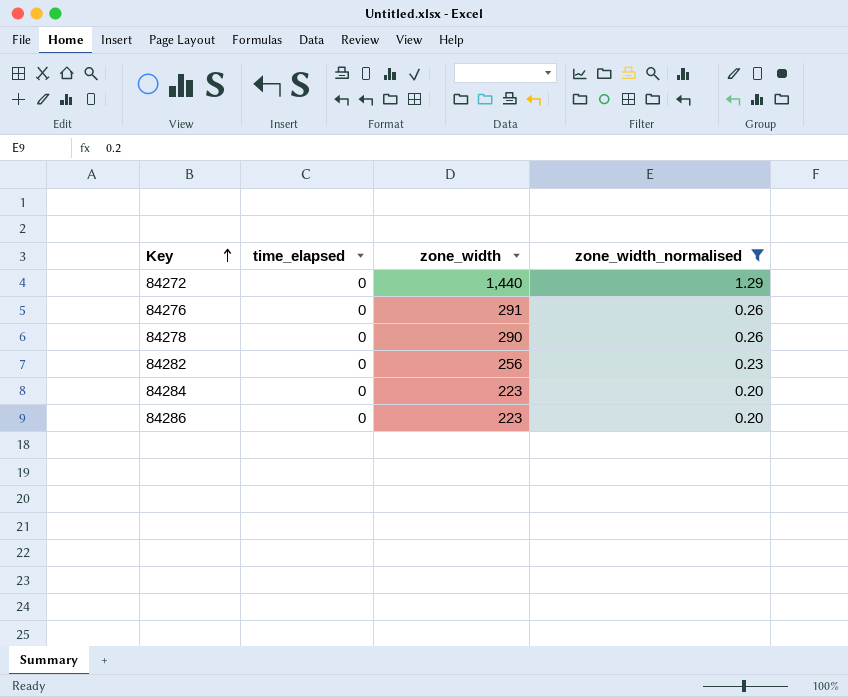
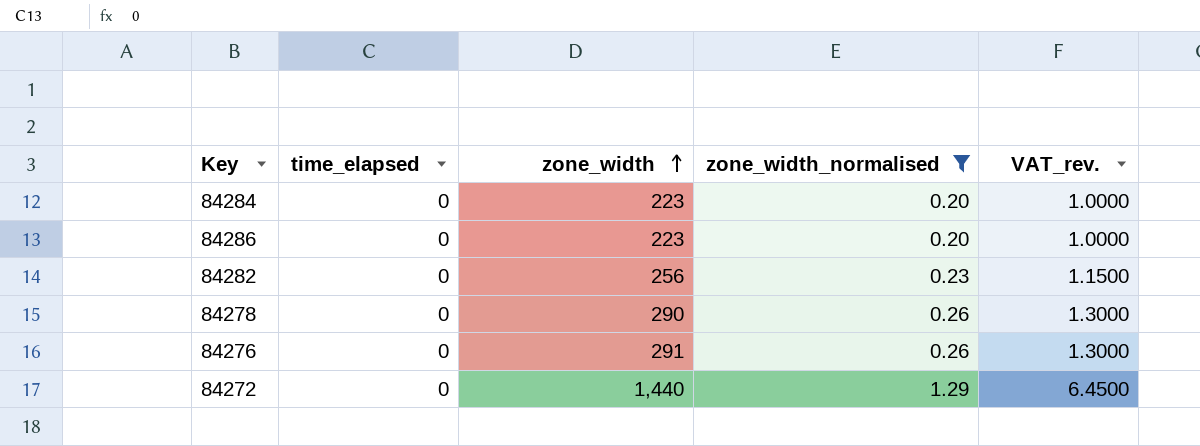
row order: Key ascending -> zone_width ascending
column VAT_rev. | formula: none -> [zone_width_normalised] * 5

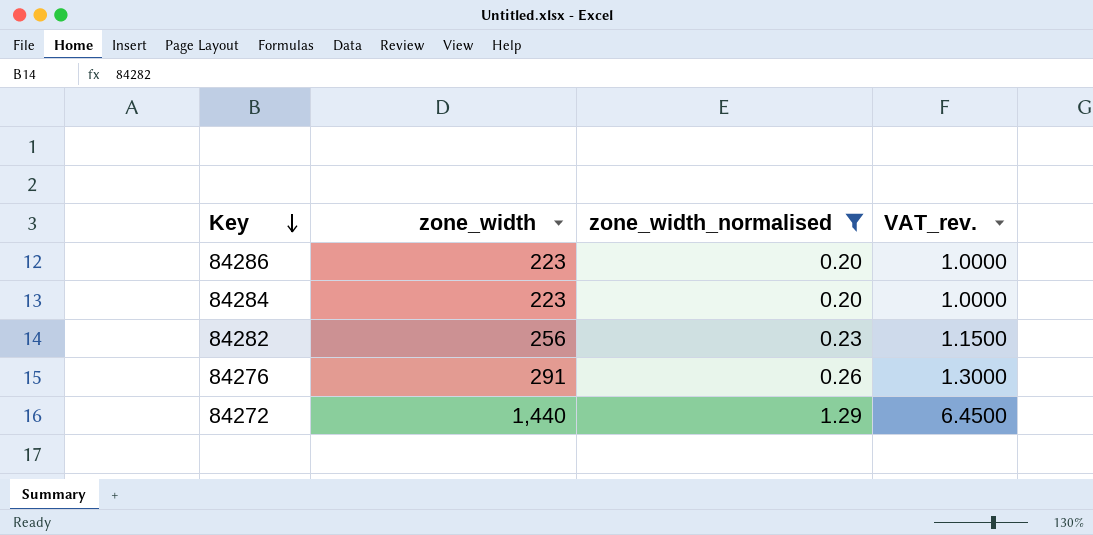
row order: zone_width ascending -> Key descending
column time_elapsed | position: 2 -> none
row 84278: 0 | 290 | 0.26 | 1.3000 -> none

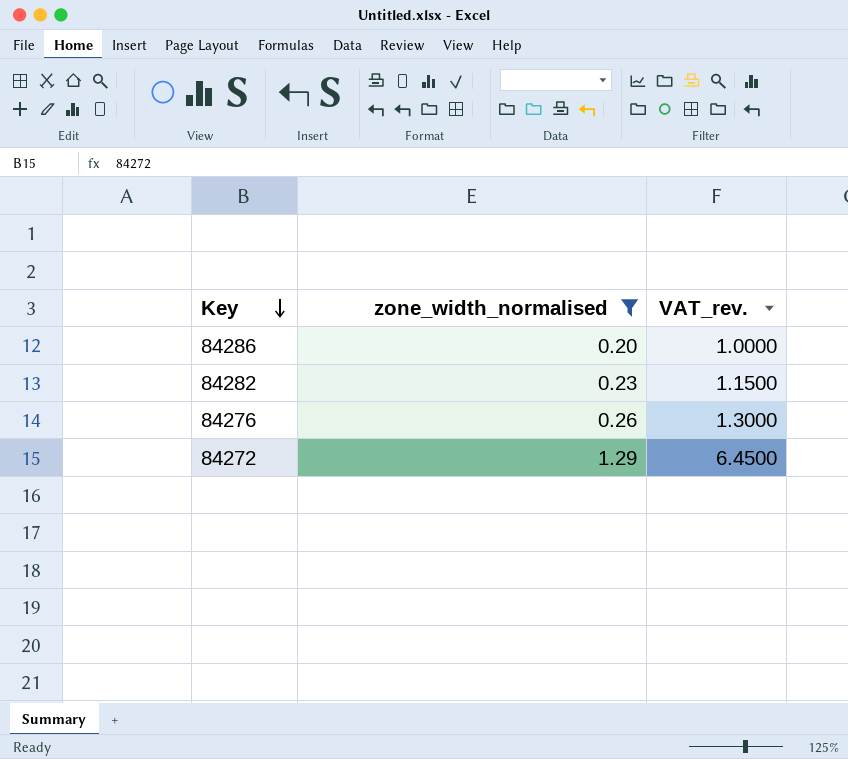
column zone_width | position: 2 -> none
row 84284: 223 | 0.20 | 1.0000 -> none

